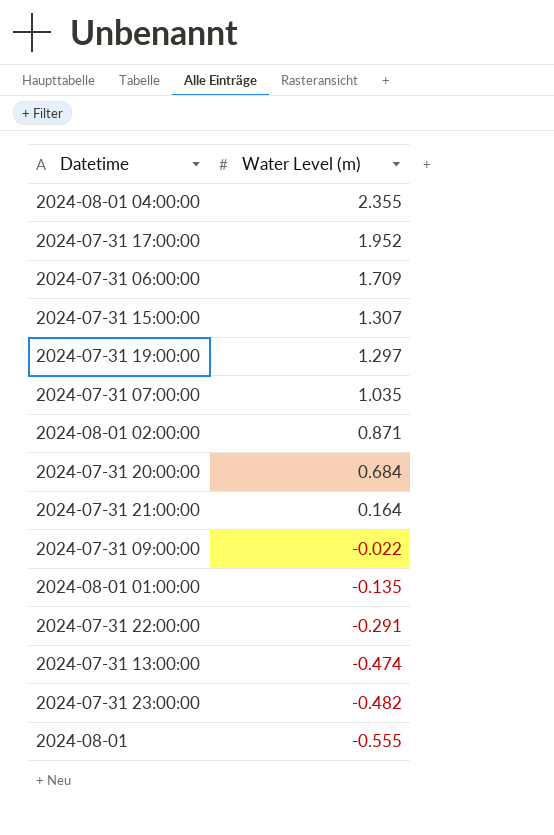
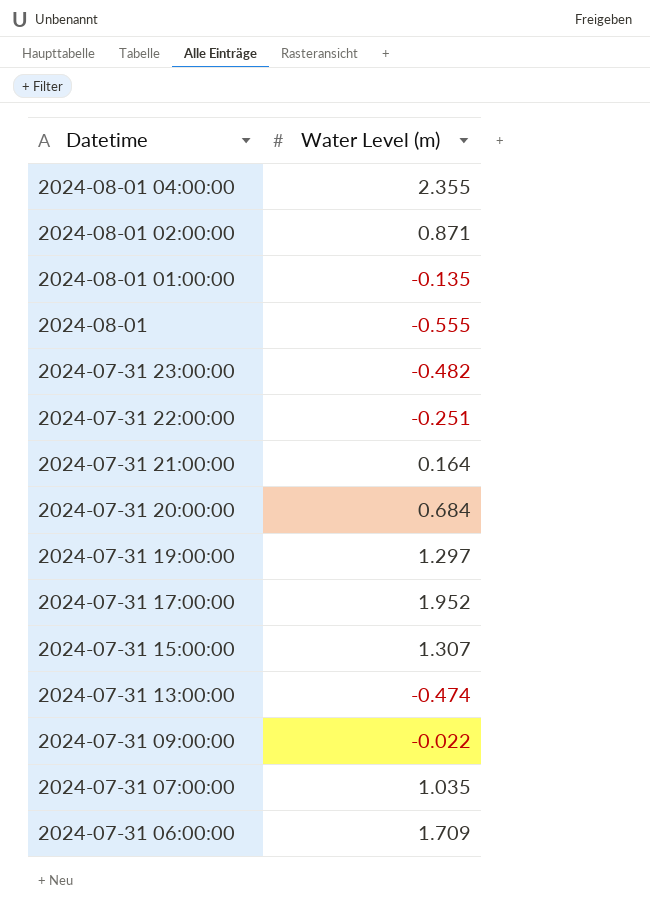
row order: Water Level (m) descending -> Datetime descending
2024-07-31 22:00:00 | Water Level (m): -0.291 -> -0.251

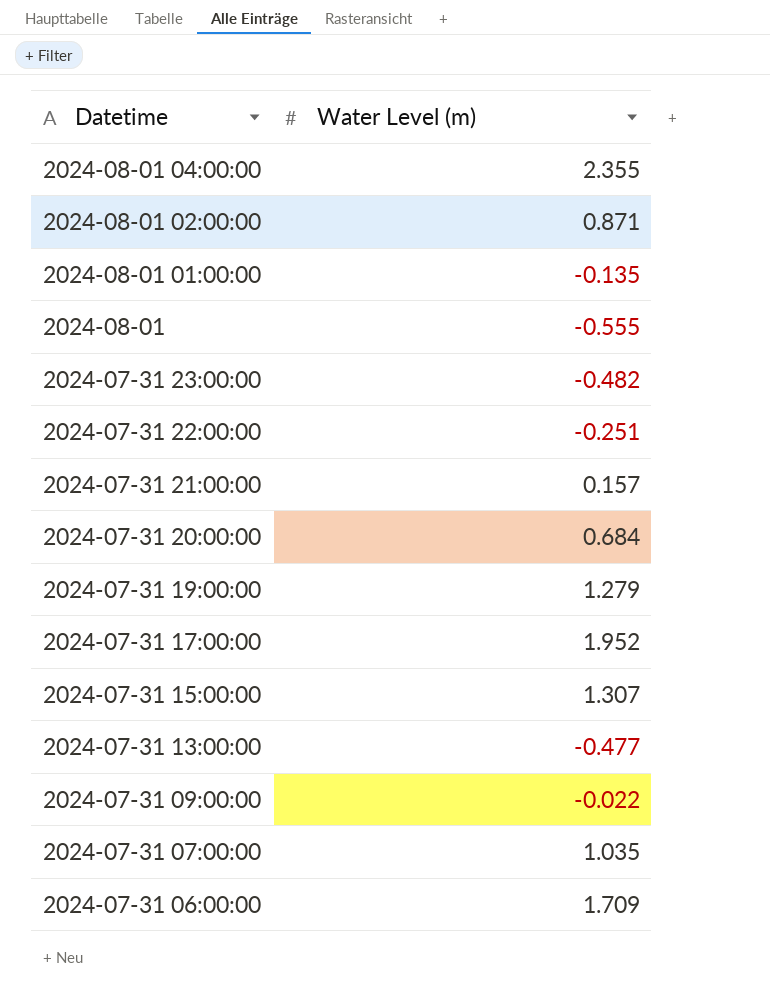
2024-07-31 21:00:00 | Water Level (m): 0.164 -> 0.157
2024-07-31 19:00:00 | Water Level (m): 1.297 -> 1.279
2024-07-31 13:00:00 | Water Level (m): -0.474 -> -0.477

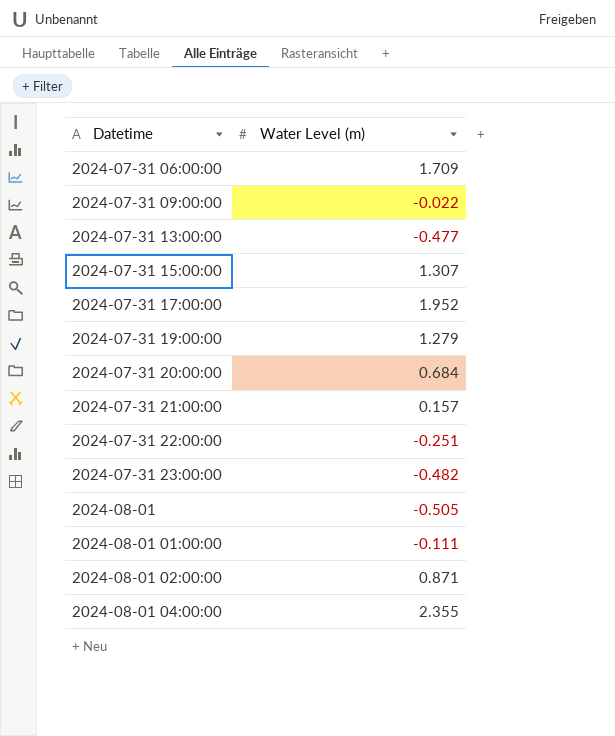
row order: Datetime descending -> Datetime ascending
row 2024-07-31 07:00:00: 1.035 -> none
2024-08-01 | Water Level (m): -0.555 -> -0.505
2024-08-01 01:00:00 | Water Level (m): -0.135 -> -0.111

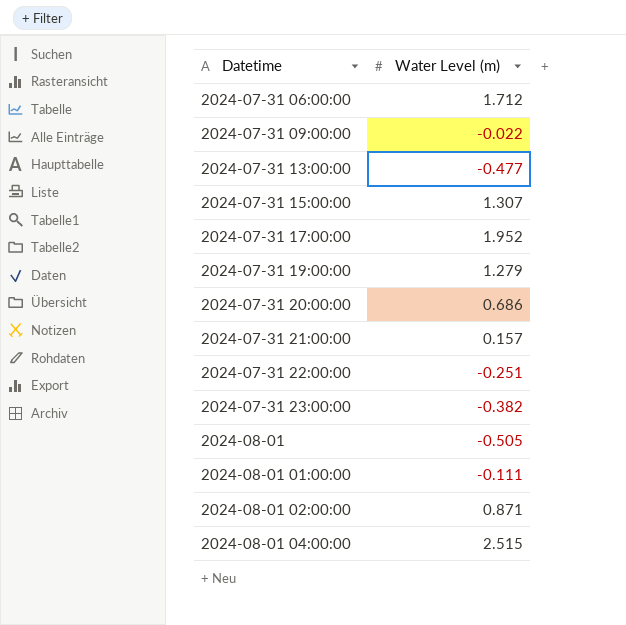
2024-07-31 06:00:00 | Water Level (m): 1.709 -> 1.712
2024-07-31 20:00:00 | Water Level (m): 0.684 -> 0.686
2024-07-31 23:00:00 | Water Level (m): -0.482 -> -0.382
2024-08-01 04:00:00 | Water Level (m): 2.355 -> 2.515

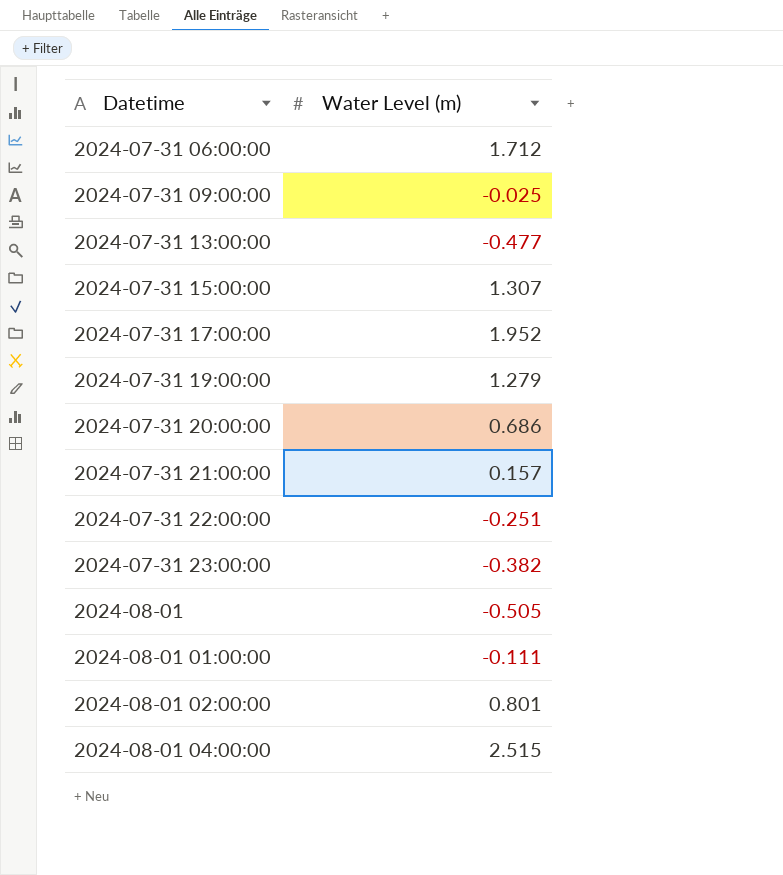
2024-07-31 09:00:00 | Water Level (m): -0.022 -> -0.025
2024-08-01 02:00:00 | Water Level (m): 0.871 -> 0.801

